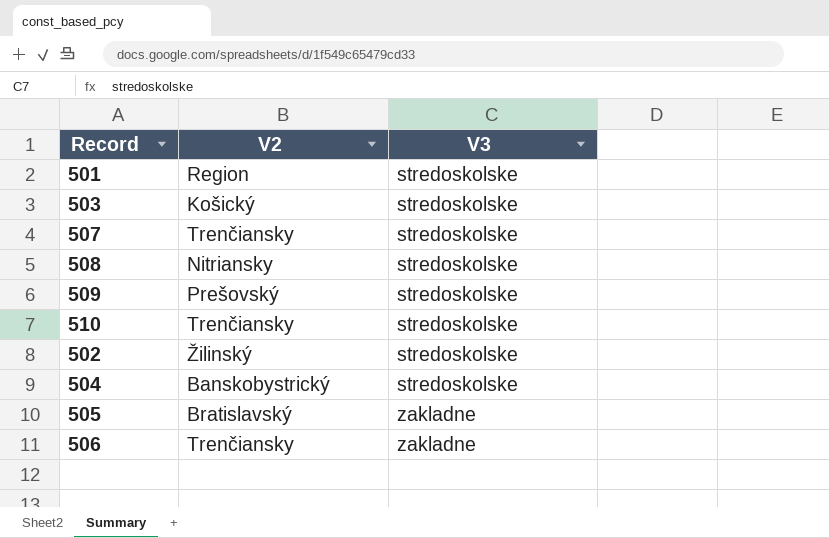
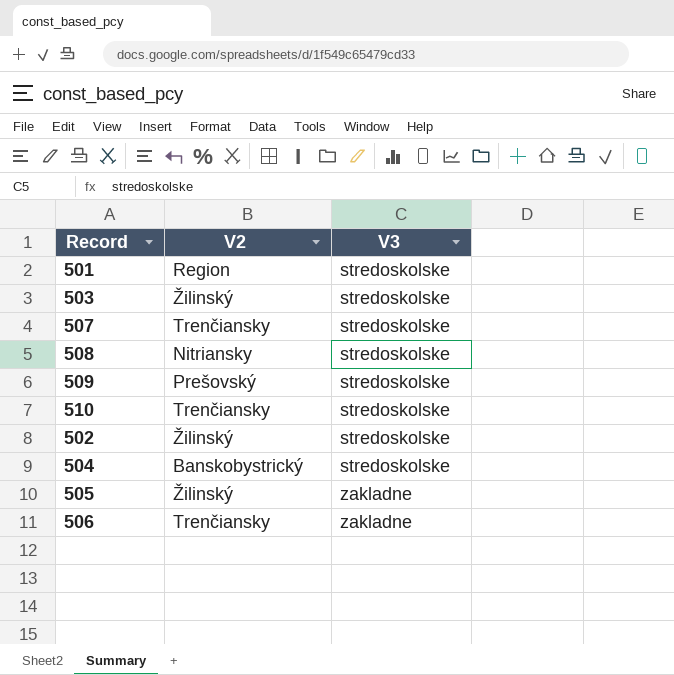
503 | V2: Košický -> Žilinský
505 | V2: Bratislavský -> Žilinský

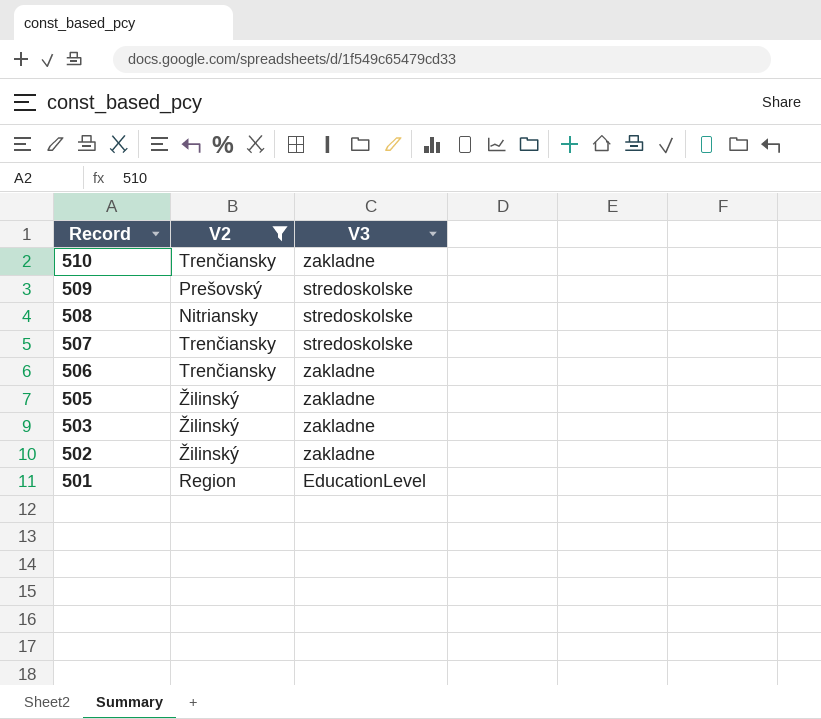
filter: none -> V2 != Banskobystrický
row order: V3 ascending -> Record descending
510 | V3: stredoskolske -> zakladne
503 | V3: stredoskolske -> zakladne
502 | V3: stredoskolske -> zakladne
501 | V3: stredoskolske -> EducationLevel

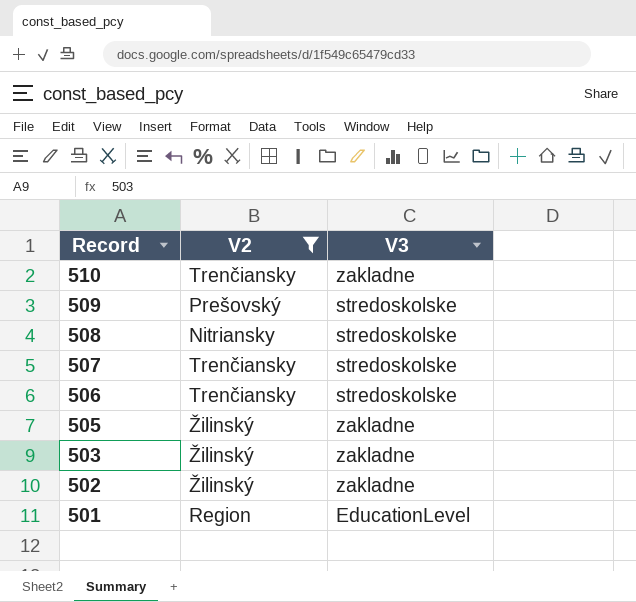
506 | V3: zakladne -> stredoskolske

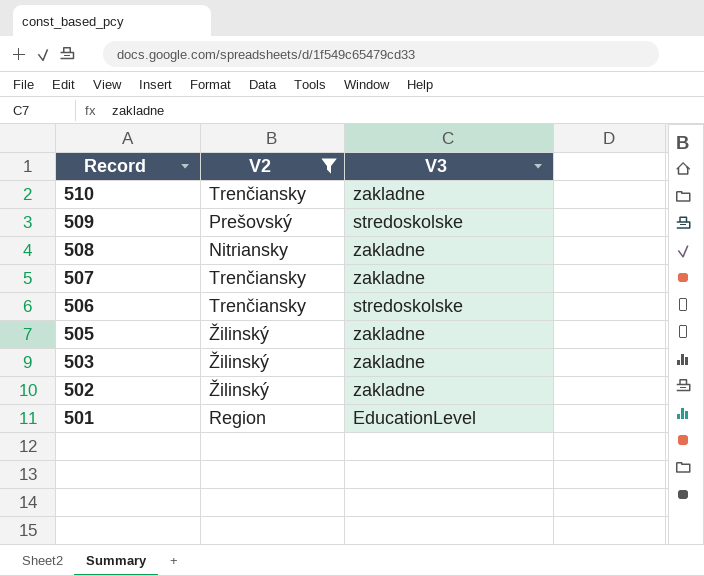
508 | V3: stredoskolske -> zakladne
507 | V3: stredoskolske -> zakladne

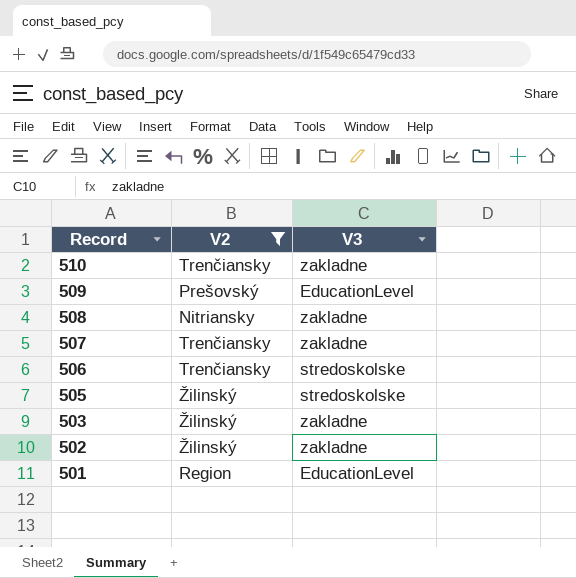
509 | V3: stredoskolske -> EducationLevel
505 | V3: zakladne -> stredoskolske

